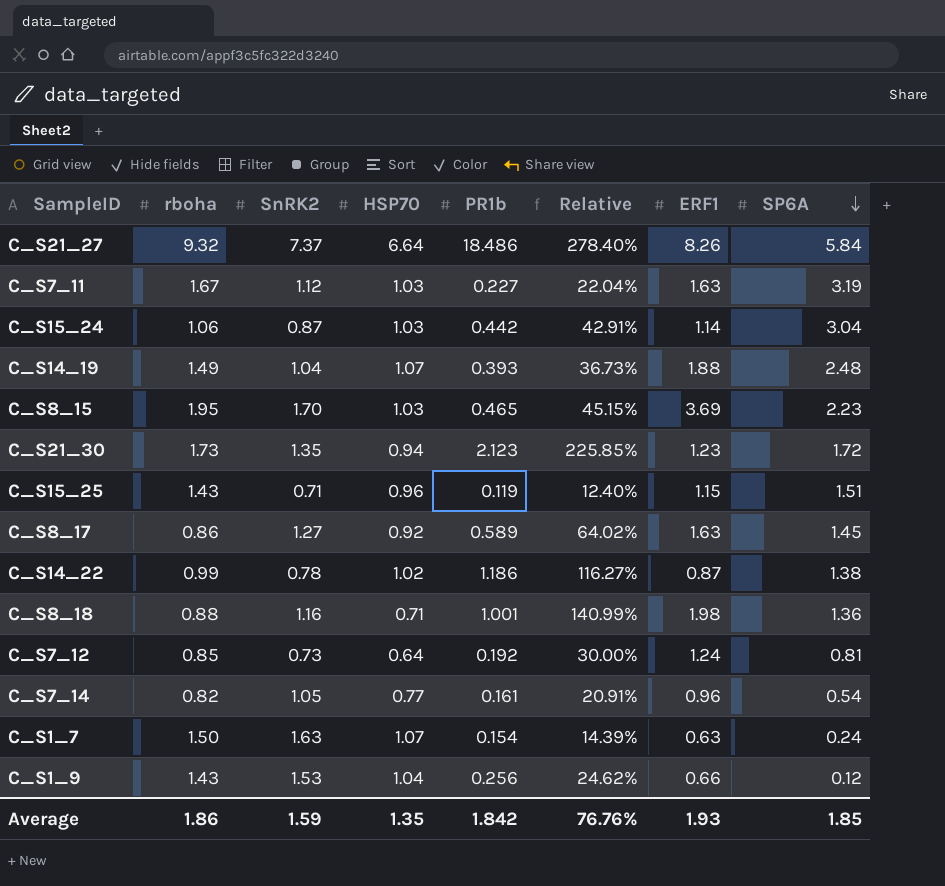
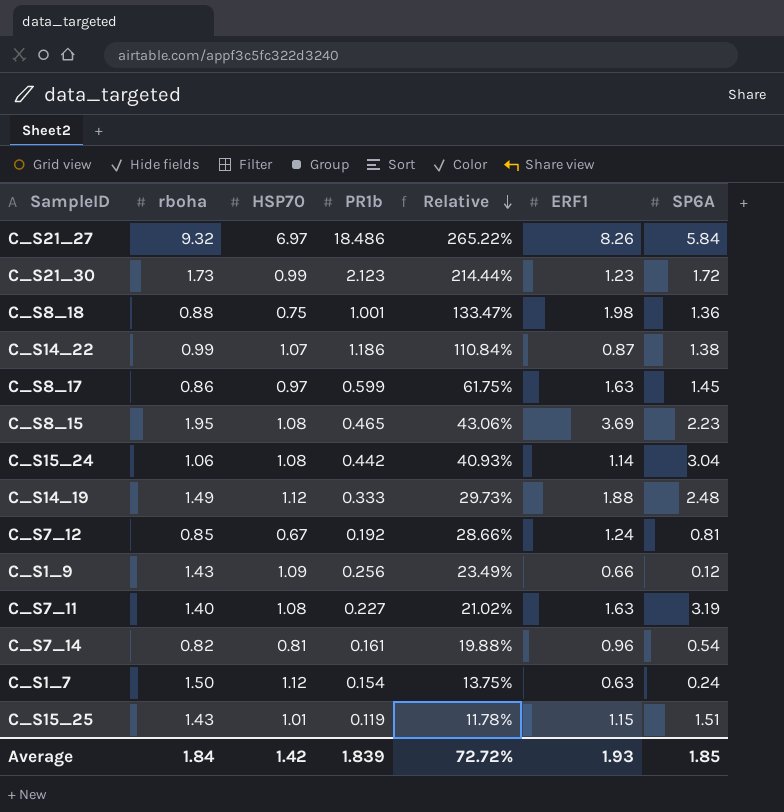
row order: SP6A descending -> Relative descending
column SnRK2 | position: 3 -> none
C_S21_27 | HSP70: 6.64 -> 6.97
C_S21_27 | Relative: 278.40% -> 265.22%
C_S21_30 | HSP70: 0.94 -> 0.99
C_S21_30 | Relative: 225.85% -> 214.44%
C_S8_18 | HSP70: 0.71 -> 0.75
C_S8_18 | Relative: 140.99% -> 133.47%
C_S14_22 | HSP70: 1.02 -> 1.07
C_S14_22 | Relative: 116.27% -> 110.84%
C_S8_17 | HSP70: 0.92 -> 0.97
C_S8_17 | PR1b: 0.589 -> 0.599
C_S8_17 | Relative: 64.02% -> 61.75%
C_S8_15 | HSP70: 1.03 -> 1.08
C_S8_15 | Relative: 45.15% -> 43.06%
C_S15_24 | HSP70: 1.03 -> 1.08
C_S15_24 | Relative: 42.91% -> 40.93%
C_S14_19 | HSP70: 1.07 -> 1.12
C_S14_19 | PR1b: 0.393 -> 0.333
C_S14_19 | Relative: 36.73% -> 29.73%
C_S7_12 | HSP70: 0.64 -> 0.67
C_S7_12 | Relative: 30.00% -> 28.66%
C_S1_9 | HSP70: 1.04 -> 1.09
C_S1_9 | Relative: 24.62% -> 23.49%
C_S7_11 | rboha: 1.67 -> 1.40
C_S7_11 | HSP70: 1.03 -> 1.08
C_S7_11 | Relative: 22.04% -> 21.02%
C_S7_14 | HSP70: 0.77 -> 0.81
C_S7_14 | Relative: 20.91% -> 19.88%
C_S1_7 | HSP70: 1.07 -> 1.12
C_S1_7 | Relative: 14.39% -> 13.75%
C_S15_25 | HSP70: 0.96 -> 1.01
C_S15_25 | Relative: 12.40% -> 11.78%
Average | rboha: 1.86 -> 1.84
Average | HSP70: 1.35 -> 1.42
Average | PR1b: 1.842 -> 1.839
Average | Relative: 76.76% -> 72.72%

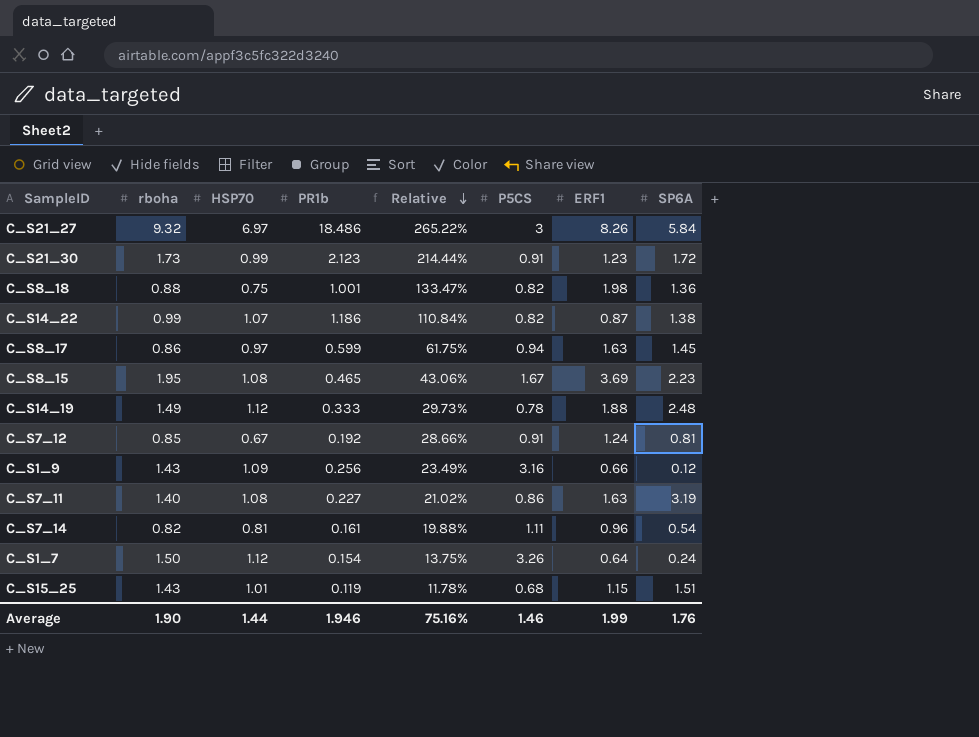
column P5CS | position: none -> 6
row C_S15_24: 1.06 | 1.08 | 0.442 | 40.93% | 1.14 | 3.04 -> none
C_S1_7 | ERF1: 0.63 -> 0.64
Average | rboha: 1.84 -> 1.90
Average | HSP70: 1.42 -> 1.44
Average | PR1b: 1.839 -> 1.946
Average | Relative: 72.72% -> 75.16%
Average | ERF1: 1.93 -> 1.99
Average | SP6A: 1.85 -> 1.76

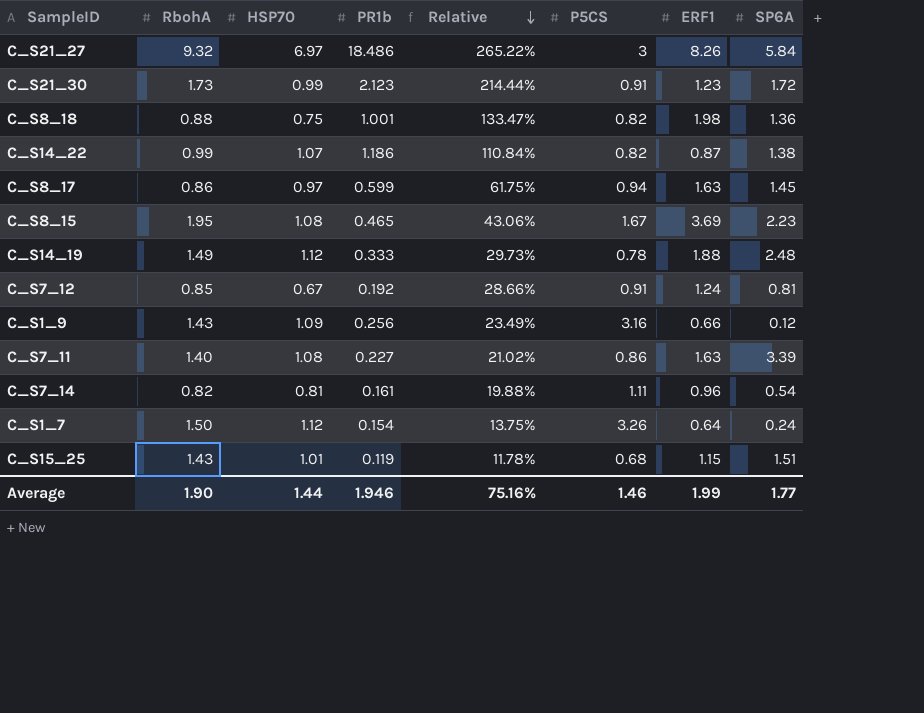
column name: rboha -> RbohA
C_S7_11 | SP6A: 3.19 -> 3.39
Average | SP6A: 1.76 -> 1.77

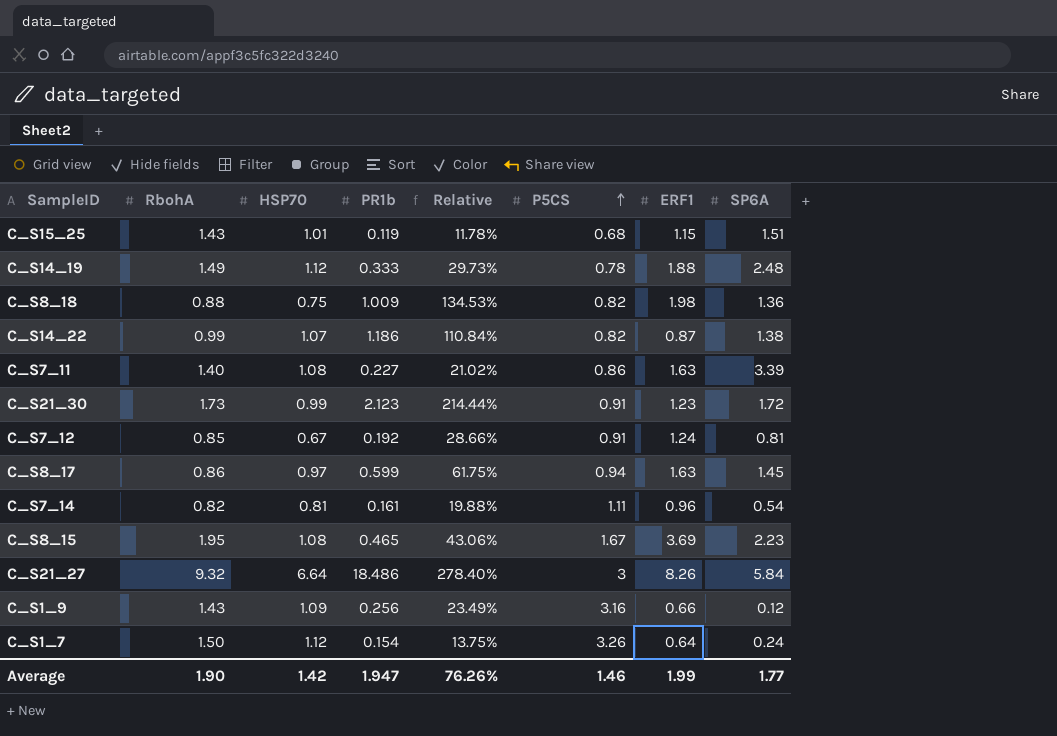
row order: Relative descending -> P5CS ascending
C_S8_18 | PR1b: 1.001 -> 1.009
C_S8_18 | Relative: 133.47% -> 134.53%
C_S21_27 | HSP70: 6.97 -> 6.64
C_S21_27 | Relative: 265.22% -> 278.40%
Average | HSP70: 1.44 -> 1.42
Average | PR1b: 1.946 -> 1.947
Average | Relative: 75.16% -> 76.26%

